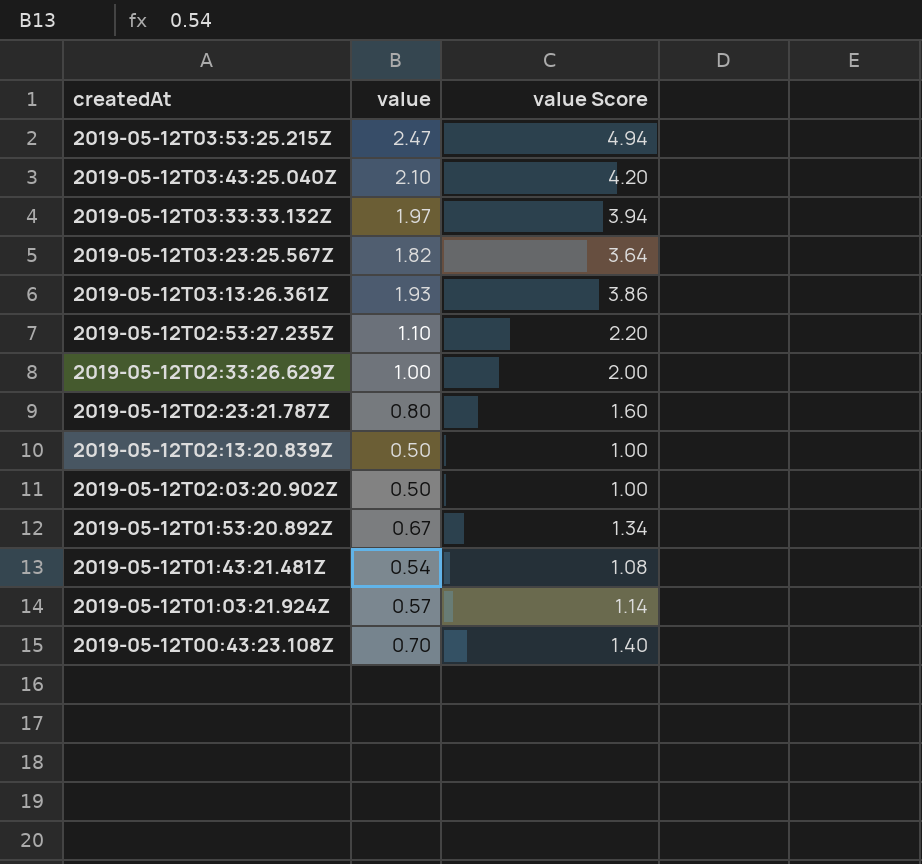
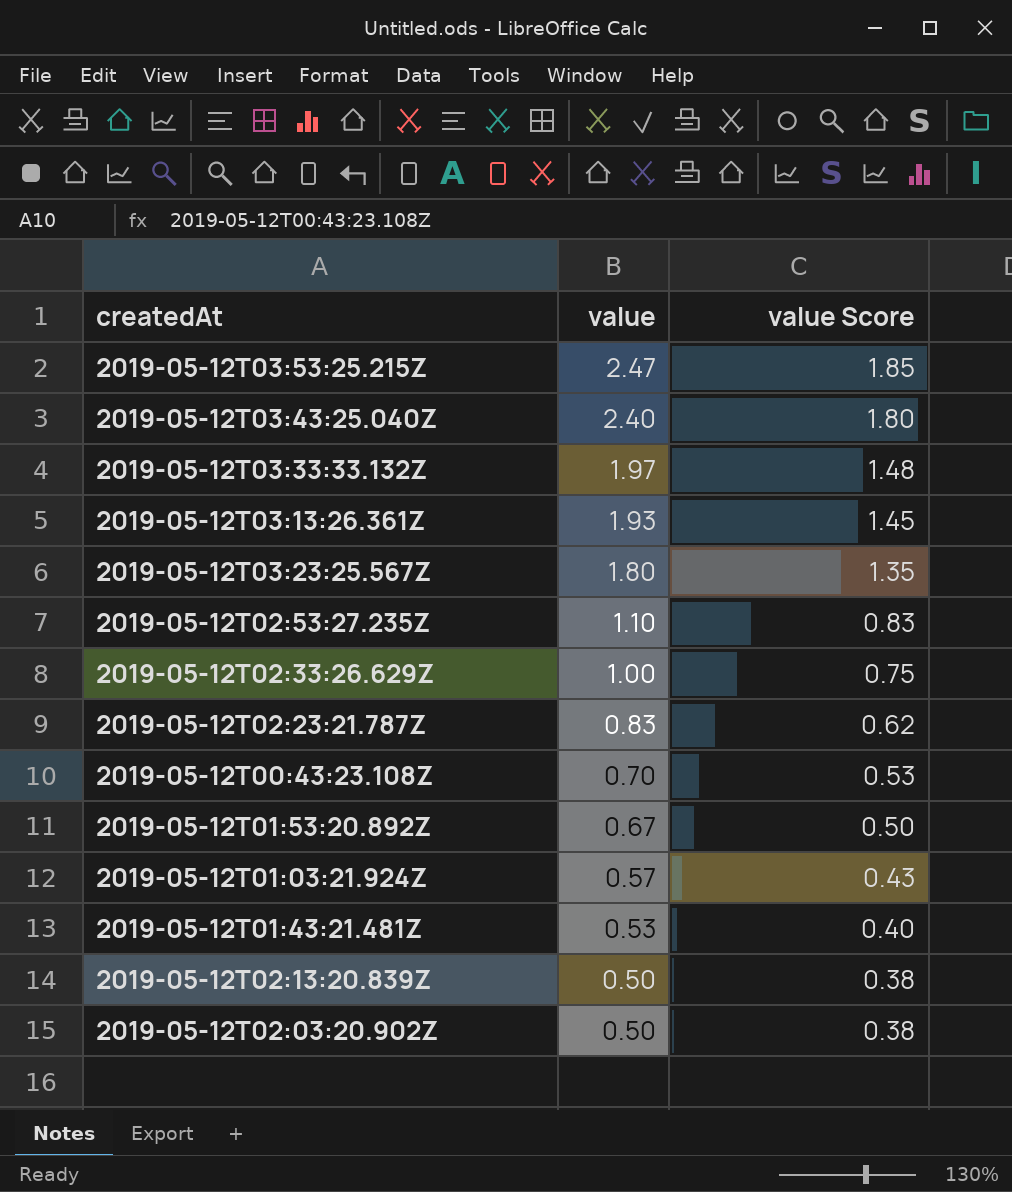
row order: createdAt descending -> value descending
column value Score | formula: [value] * 2 -> [value] * 0.75
2019-05-12T03:43:25.040Z | value: 2.10 -> 2.40
2019-05-12T03:23:25.567Z | value: 1.82 -> 1.80
2019-05-12T02:23:21.787Z | value: 0.80 -> 0.83
2019-05-12T01:43:21.481Z | value: 0.54 -> 0.53

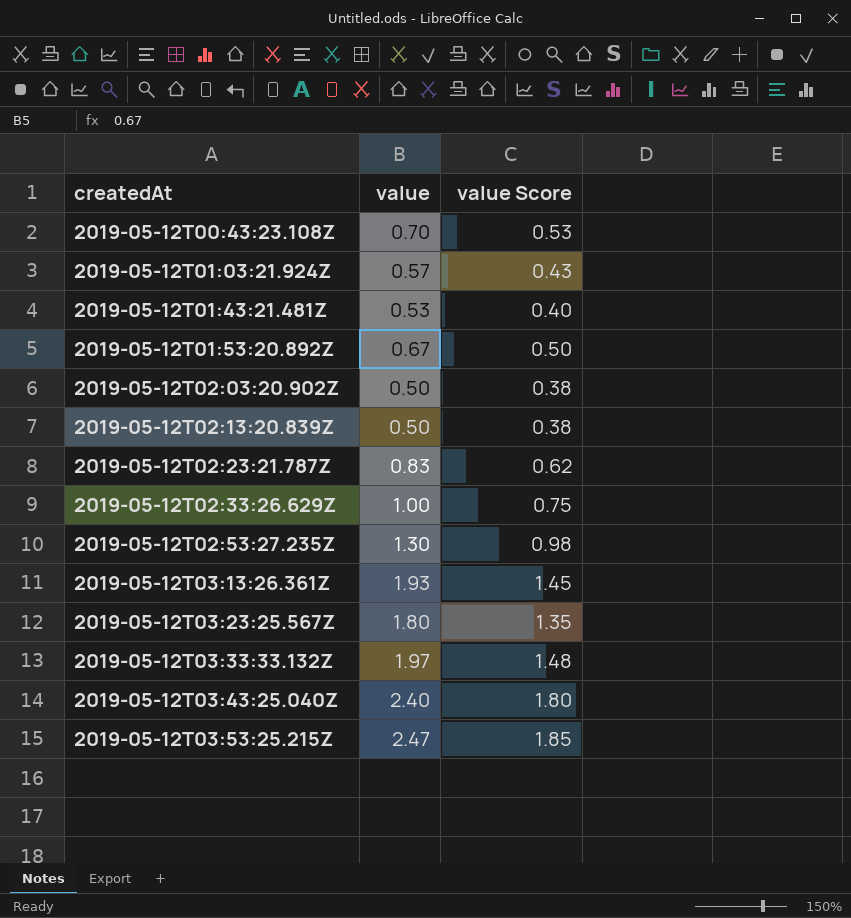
row order: value descending -> createdAt ascending
2019-05-12T02:53:27.235Z | value: 1.10 -> 1.30
2019-05-12T02:53:27.235Z | value Score: 0.83 -> 0.98

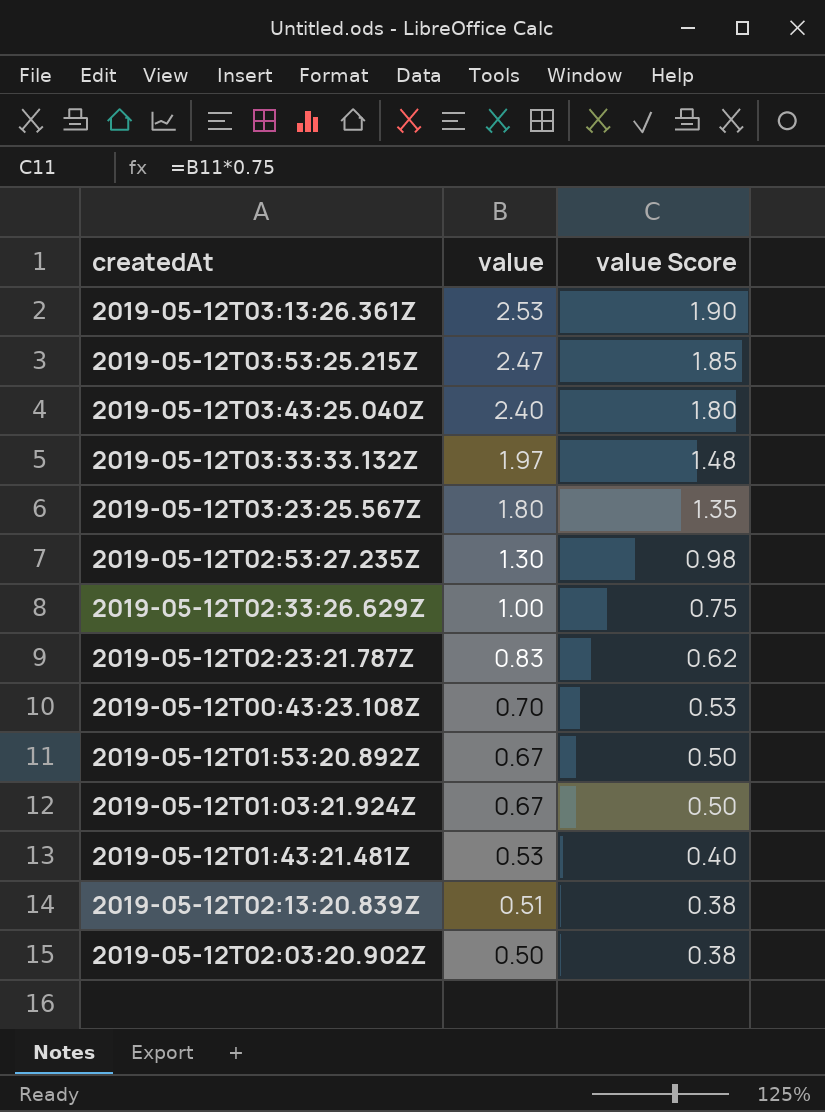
row order: createdAt ascending -> value descending
2019-05-12T03:13:26.361Z | value: 1.93 -> 2.53
2019-05-12T03:13:26.361Z | value Score: 1.45 -> 1.90
2019-05-12T01:03:21.924Z | value: 0.57 -> 0.67
2019-05-12T01:03:21.924Z | value Score: 0.43 -> 0.50
2019-05-12T02:13:20.839Z | value: 0.50 -> 0.51

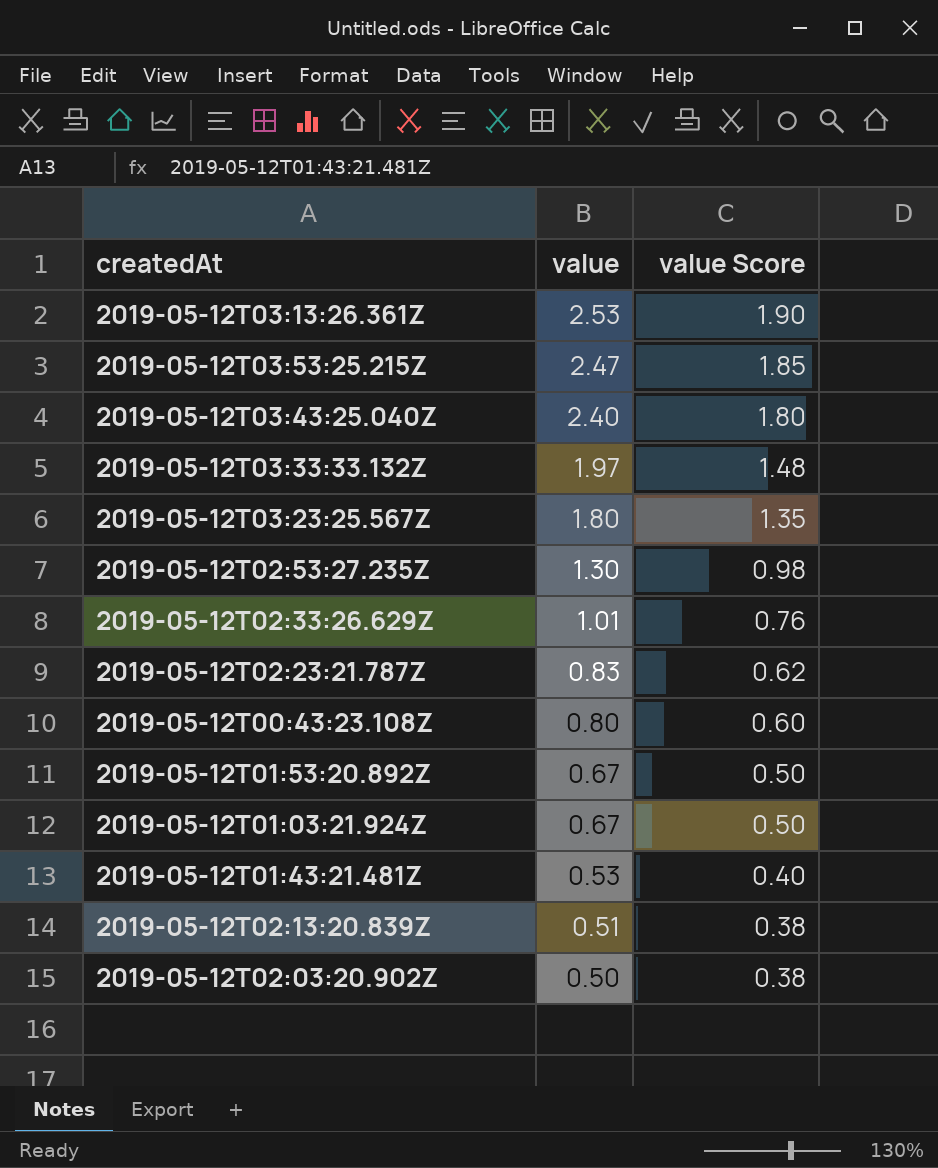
2019-05-12T02:33:26.629Z | value: 1.00 -> 1.01
2019-05-12T02:33:26.629Z | value Score: 0.75 -> 0.76
2019-05-12T00:43:23.108Z | value: 0.70 -> 0.80
2019-05-12T00:43:23.108Z | value Score: 0.53 -> 0.60

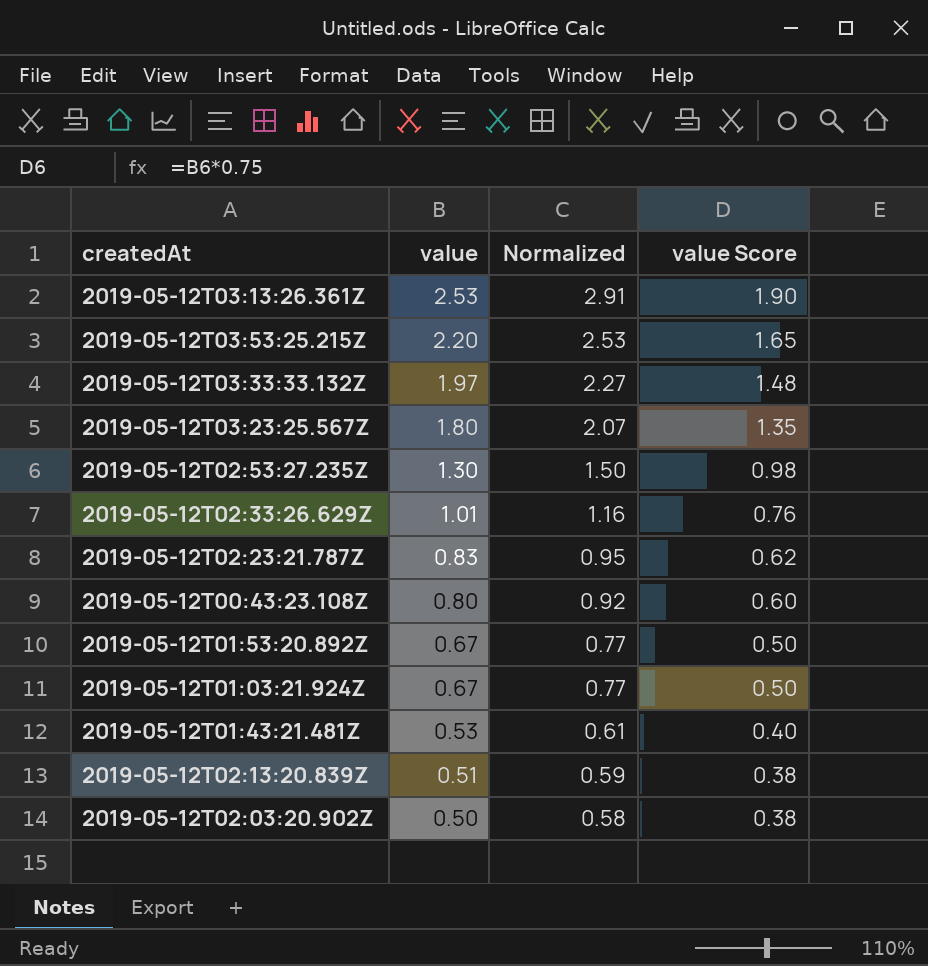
column Normalized | formula: none -> [value] * 1.15
row 2019-05-12T03:43:25.040Z: 2.40 | 1.80 -> none
2019-05-12T03:53:25.215Z | value: 2.47 -> 2.20
2019-05-12T03:53:25.215Z | value Score: 1.85 -> 1.65

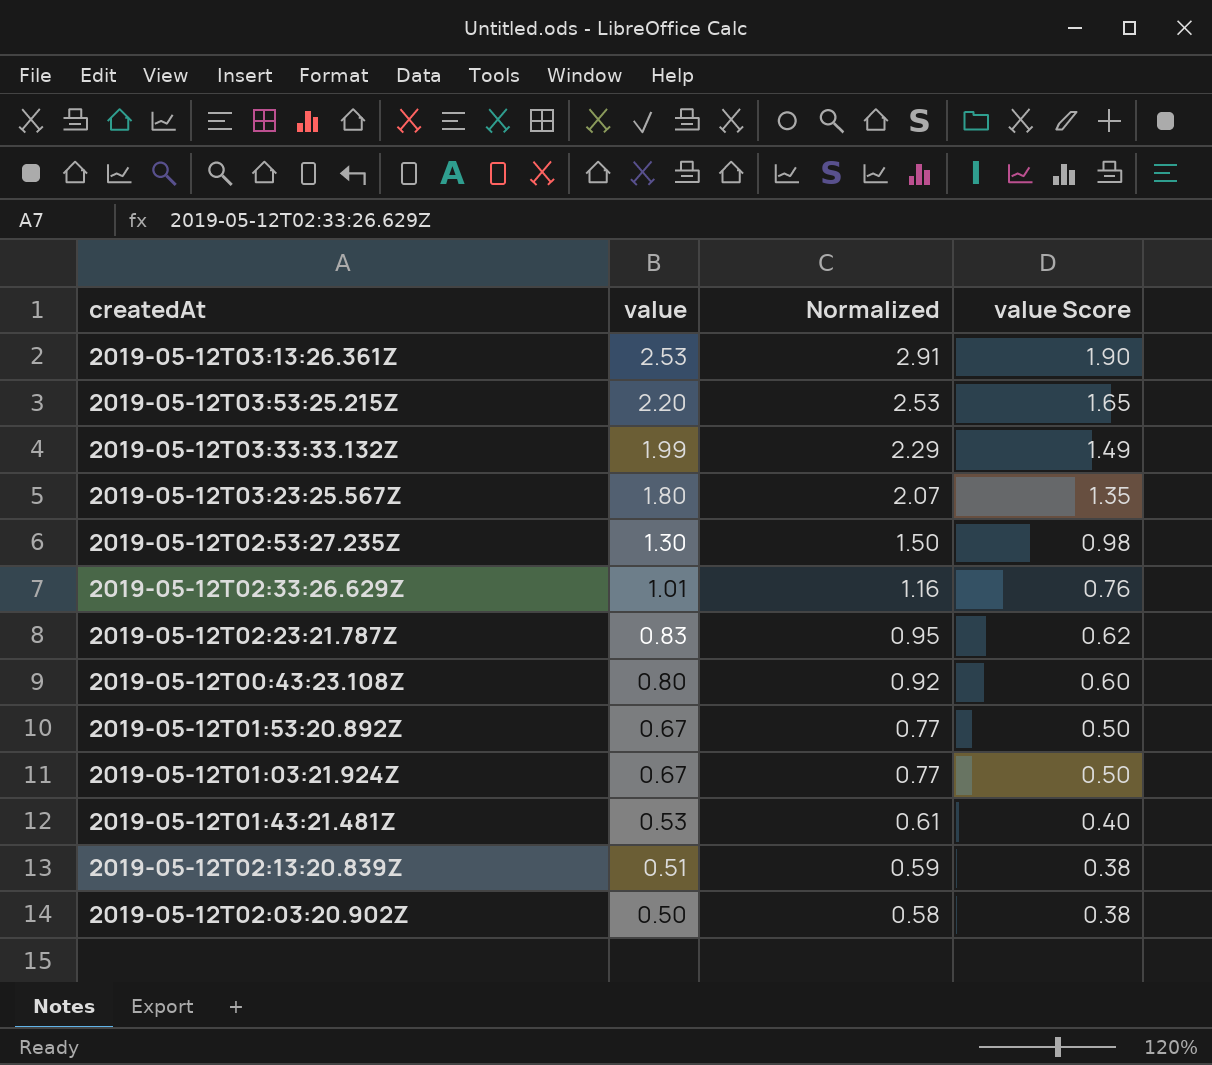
2019-05-12T03:33:33.132Z | value: 1.97 -> 1.99
2019-05-12T03:33:33.132Z | Normalized: 2.27 -> 2.29
2019-05-12T03:33:33.132Z | value Score: 1.48 -> 1.49

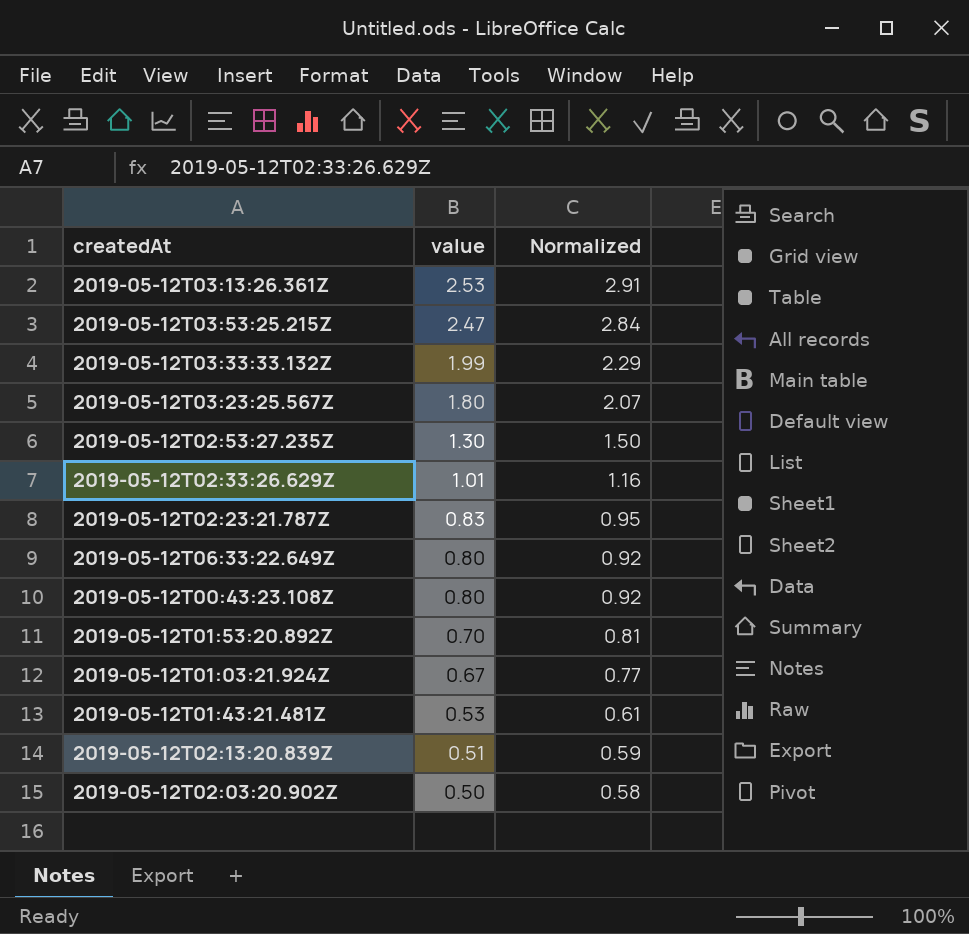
column value Score | formula: [value] * 0.75 -> none
2019-05-12T03:53:25.215Z | value: 2.20 -> 2.47
2019-05-12T03:53:25.215Z | Normalized: 2.53 -> 2.84
row 2019-05-12T06:33:22.649Z: none -> 0.80 | 0.92
2019-05-12T01:53:20.892Z | value: 0.67 -> 0.70
2019-05-12T01:53:20.892Z | Normalized: 0.77 -> 0.81

